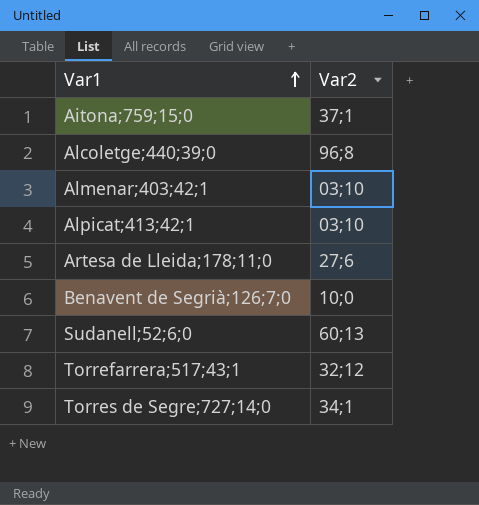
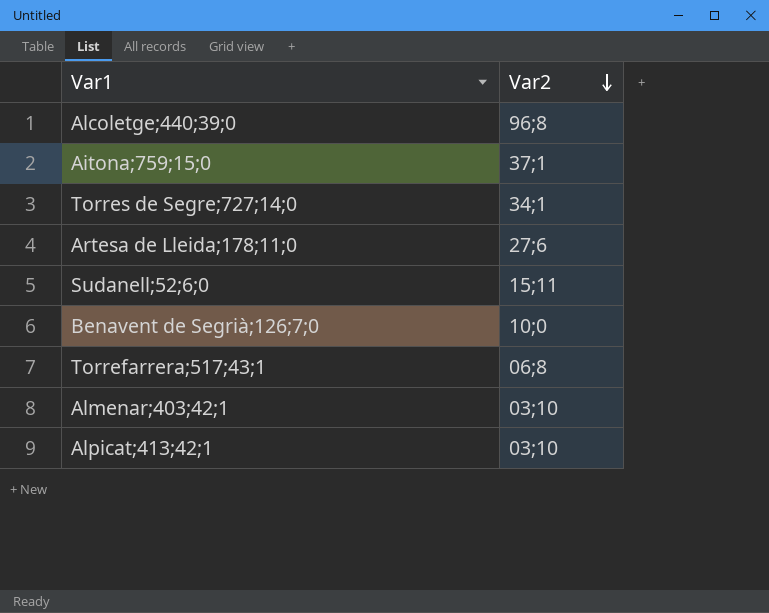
row order: Var1 ascending -> Var2 descending
Sudanell;52;6;0 | Var2: 60;13 -> 15;11
Torrefarrera;517;43;1 | Var2: 32;12 -> 06;8

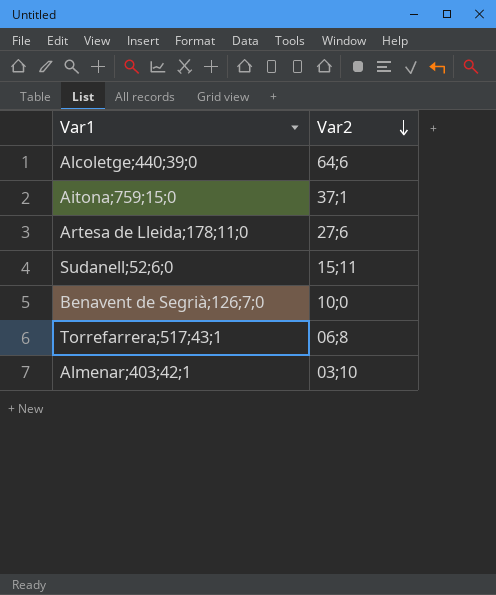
row Torres de Segre;727;14;0: 34;1 -> none
row Alpicat;413;42;1: 03;10 -> none
Alcoletge;440;39;0 | Var2: 96;8 -> 64;6

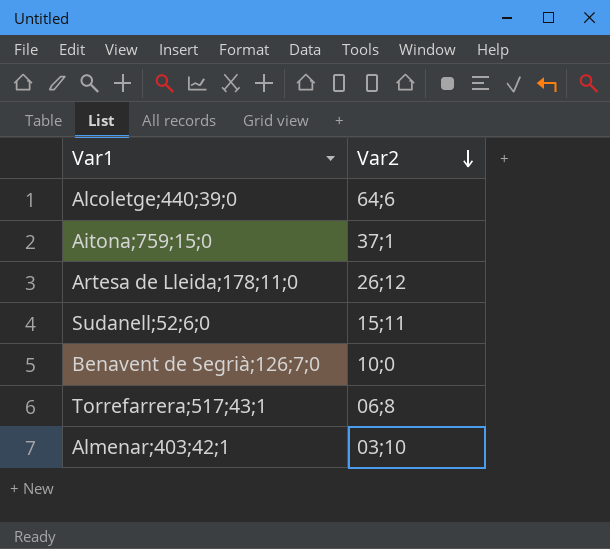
Artesa de Lleida;178;11;0 | Var2: 27;6 -> 26;12

